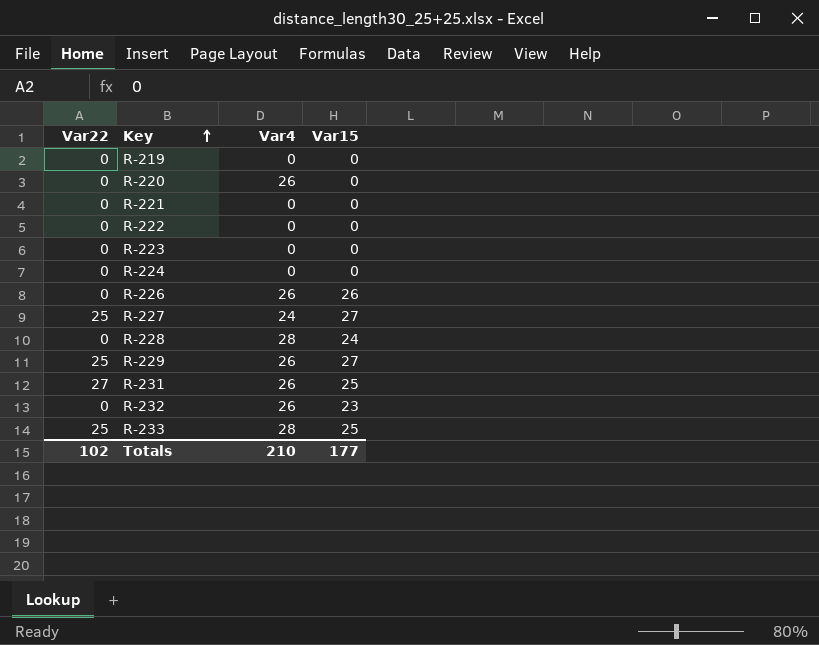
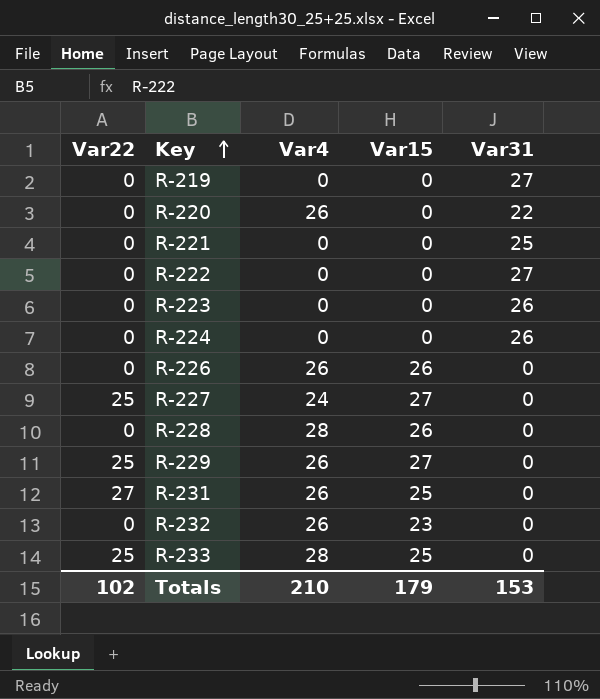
column Var31 | position: none -> 5
R-228 | Var15: 24 -> 26
Totals | Var15: 177 -> 179

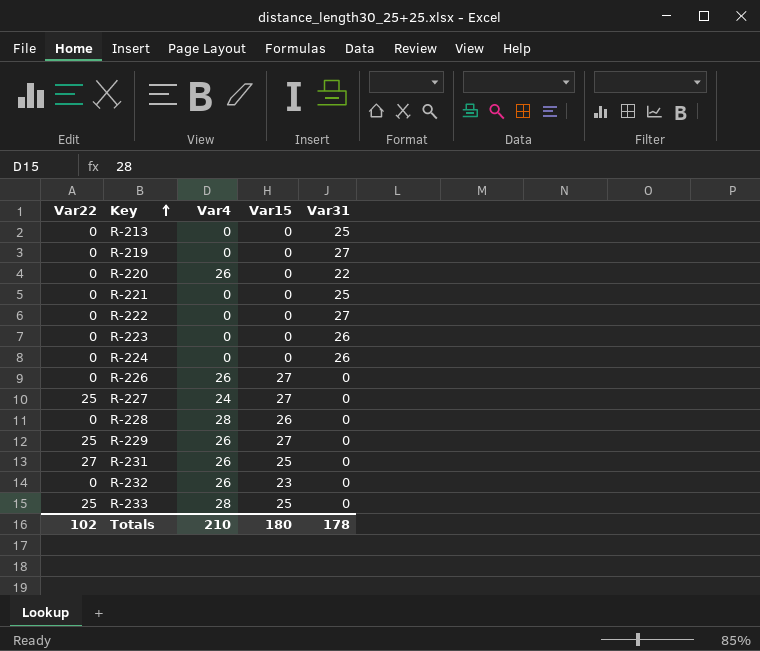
row R-213: none -> 0 | 0 | 0 | 25
R-226 | Var15: 26 -> 27
Totals | Var15: 179 -> 180
Totals | Var31: 153 -> 178

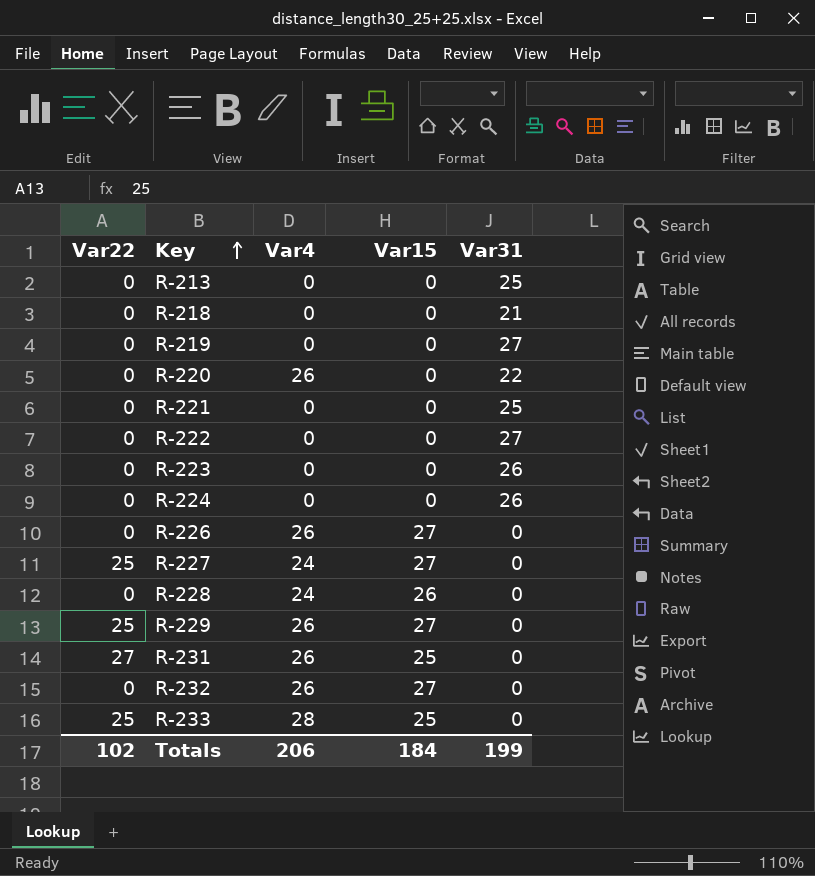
row R-218: none -> 0 | 0 | 0 | 21
R-228 | Var4: 28 -> 24
R-232 | Var15: 23 -> 27
Totals | Var4: 210 -> 206
Totals | Var15: 180 -> 184
Totals | Var31: 178 -> 199

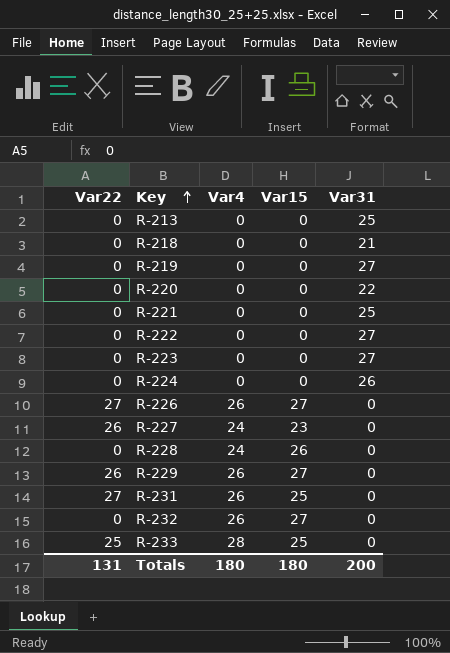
R-220 | Var4: 26 -> 0
R-223 | Var31: 26 -> 27
R-226 | Var22: 0 -> 27
R-227 | Var22: 25 -> 26
R-227 | Var15: 27 -> 23
R-229 | Var22: 25 -> 26
Totals | Var22: 102 -> 131
Totals | Var4: 206 -> 180
Totals | Var15: 184 -> 180
Totals | Var31: 199 -> 200

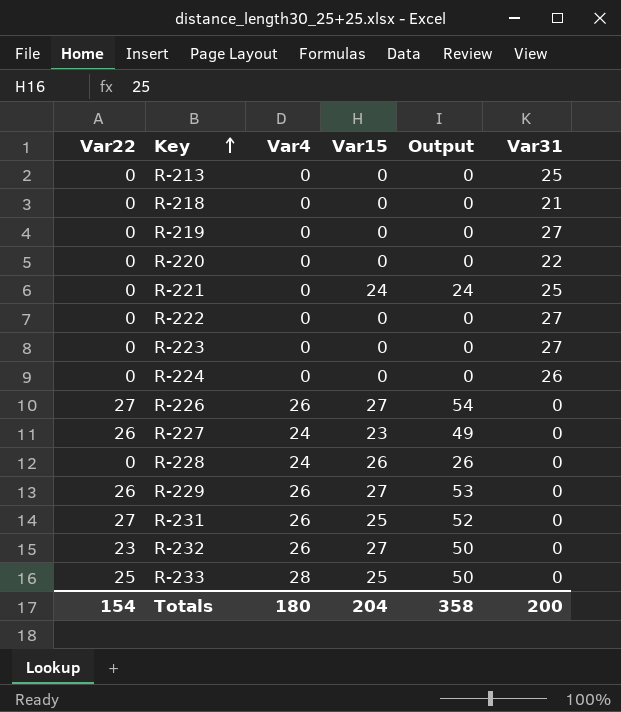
column Output | formula: none -> [Var22] + [Var15]
R-221 | Var15: 0 -> 24
R-232 | Var22: 0 -> 23
Totals | Var22: 131 -> 154
Totals | Var15: 180 -> 204

